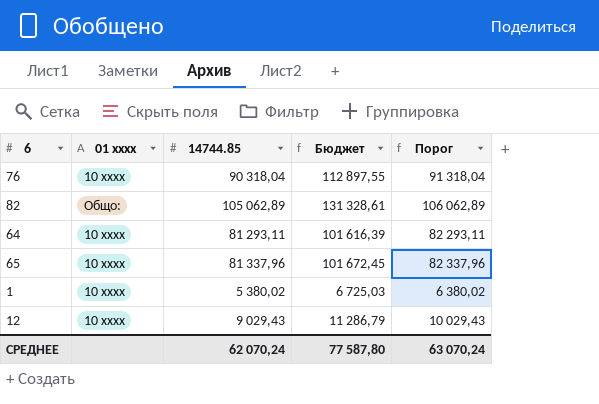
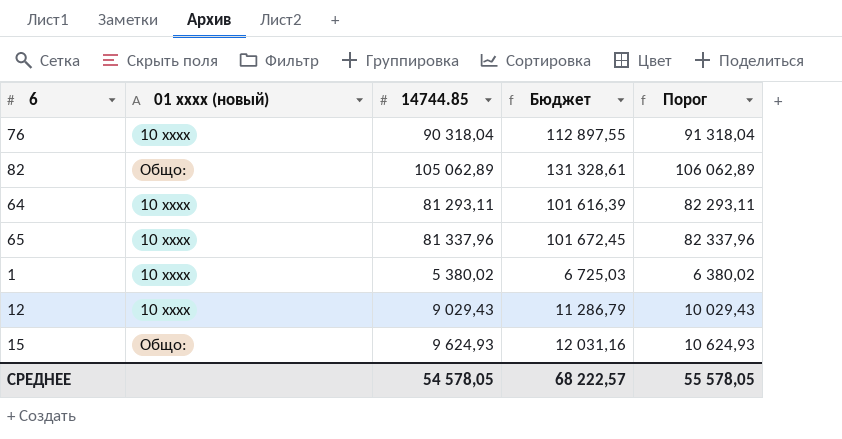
column name: 01 xxxx -> 01 xxxx (новый)
row 15: none -> Общо: | 9 624,93 | 12 031,16 | 10 624,93
СРЕДНЕЕ | 14744.85: 62 070,24 -> 54 578,05
СРЕДНЕЕ | Бюджет: 77 587,80 -> 68 222,57
СРЕДНЕЕ | Порог: 63 070,24 -> 55 578,05

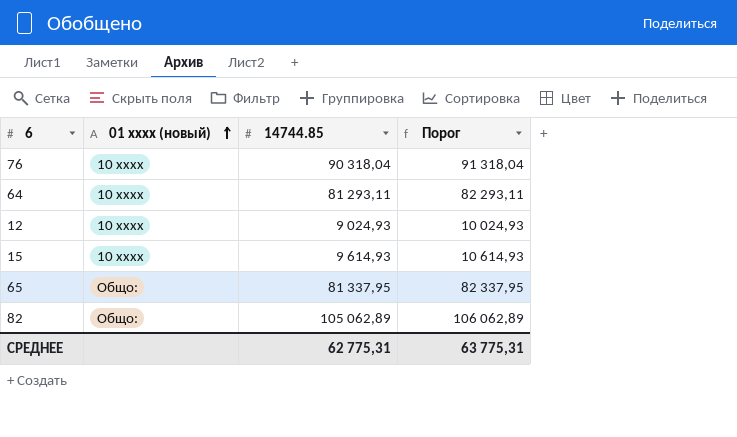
row order: none -> 01 xxxx (новый) ascending
column Бюджет | formula: [14744.85] * 1,25 -> none
row 1: 10 xxxx | 5 380,02 | 6 725,03 | 6 380,02 -> none
12 | 14744.85: 9 029,43 -> 9 024,93
12 | Порог: 10 029,43 -> 10 024,93
15 | 01 xxxx (новый): Общо: -> 10 xxxx
15 | 14744.85: 9 624,93 -> 9 614,93
15 | Порог: 10 624,93 -> 10 614,93
65 | 01 xxxx (новый): 10 xxxx -> Общо:
65 | 14744.85: 81 337,96 -> 81 337,95
65 | Порог: 82 337,96 -> 82 337,95
СРЕДНЕЕ | 14744.85: 54 578,05 -> 62 775,31
СРЕДНЕЕ | Порог: 55 578,05 -> 63 775,31

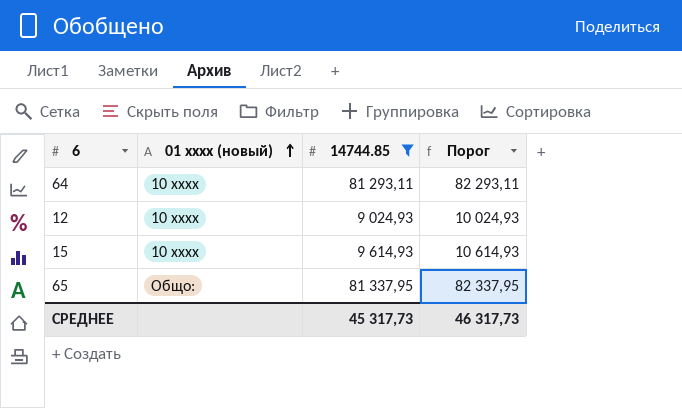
filter: none -> 14744.85 <= 81 337,95
СРЕДНЕЕ | 14744.85: 62 775,31 -> 45 317,73
СРЕДНЕЕ | Порог: 63 775,31 -> 46 317,73

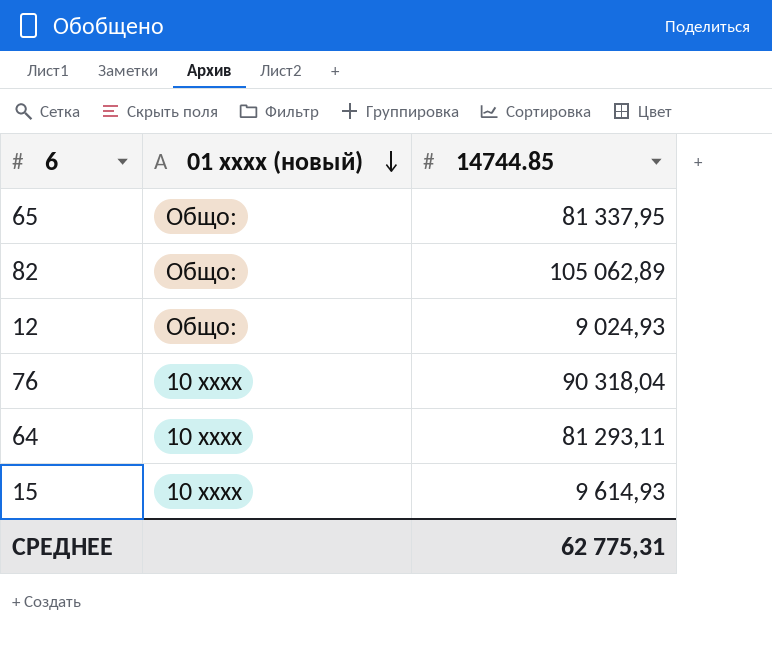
filter: 14744.85 <= 81 337,95 -> none
row order: 01 xxxx (новый) ascending -> 01 xxxx (новый) descending
column Порог | formula: [14744.85] + 1000 -> none
12 | 01 xxxx (новый): 10 xxxx -> Общо:
СРЕДНЕЕ | 14744.85: 45 317,73 -> 62 775,31

